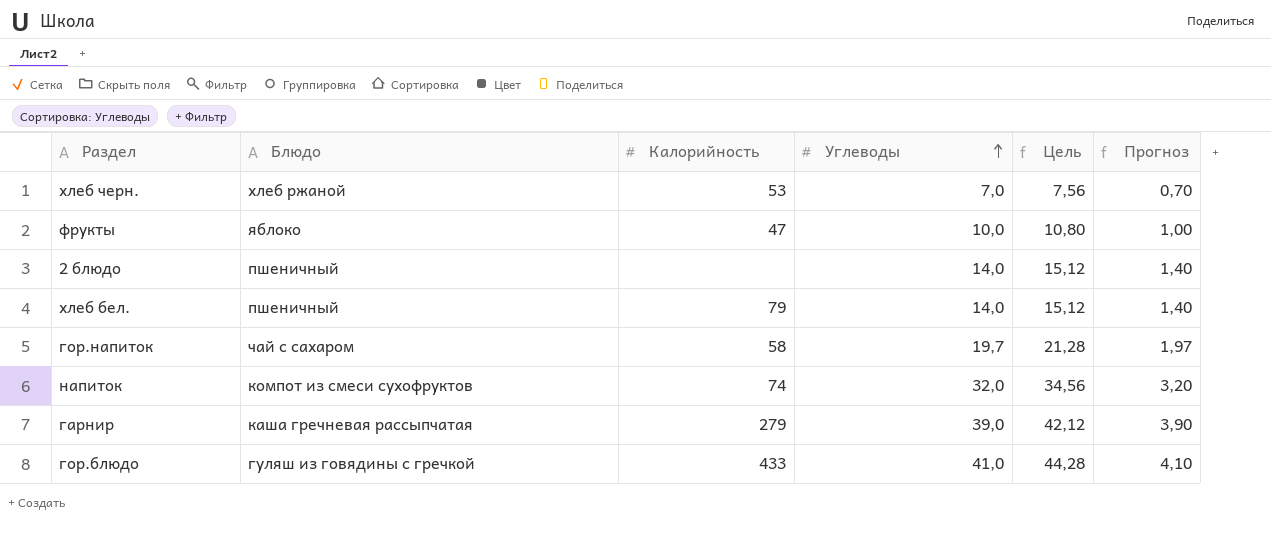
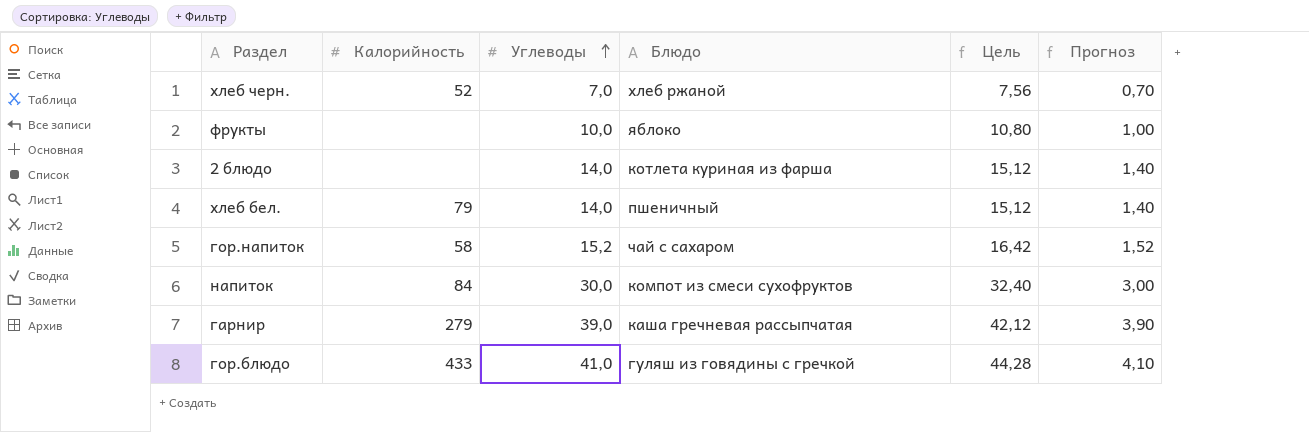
column Блюдо | position: 2 -> 4
хлеб черн. | Калорийность: 53 -> 52
фрукты | Калорийность: 47 -> none
2 блюдо | Блюдо: пшеничный -> котлета куриная из фарша
гор.напиток | Углеводы: 19,7 -> 15,2
гор.напиток | Цель: 21,28 -> 16,42
гор.напиток | Прогноз: 1,97 -> 1,52
напиток | Калорийность: 74 -> 84
напиток | Углеводы: 32,0 -> 30,0
напиток | Цель: 34,56 -> 32,40
напиток | Прогноз: 3,20 -> 3,00

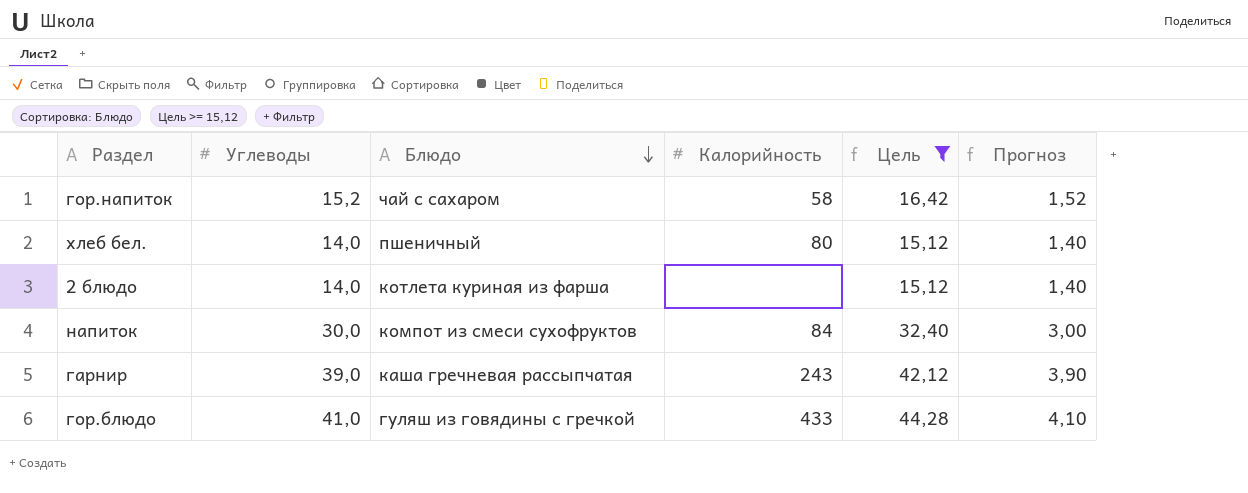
filter: none -> Цель >= 15,12
row order: Углеводы ascending -> Блюдо descending
column Калорийность | position: 2 -> 4
хлеб бел. | Калорийность: 79 -> 80
гарнир | Калорийность: 279 -> 243

